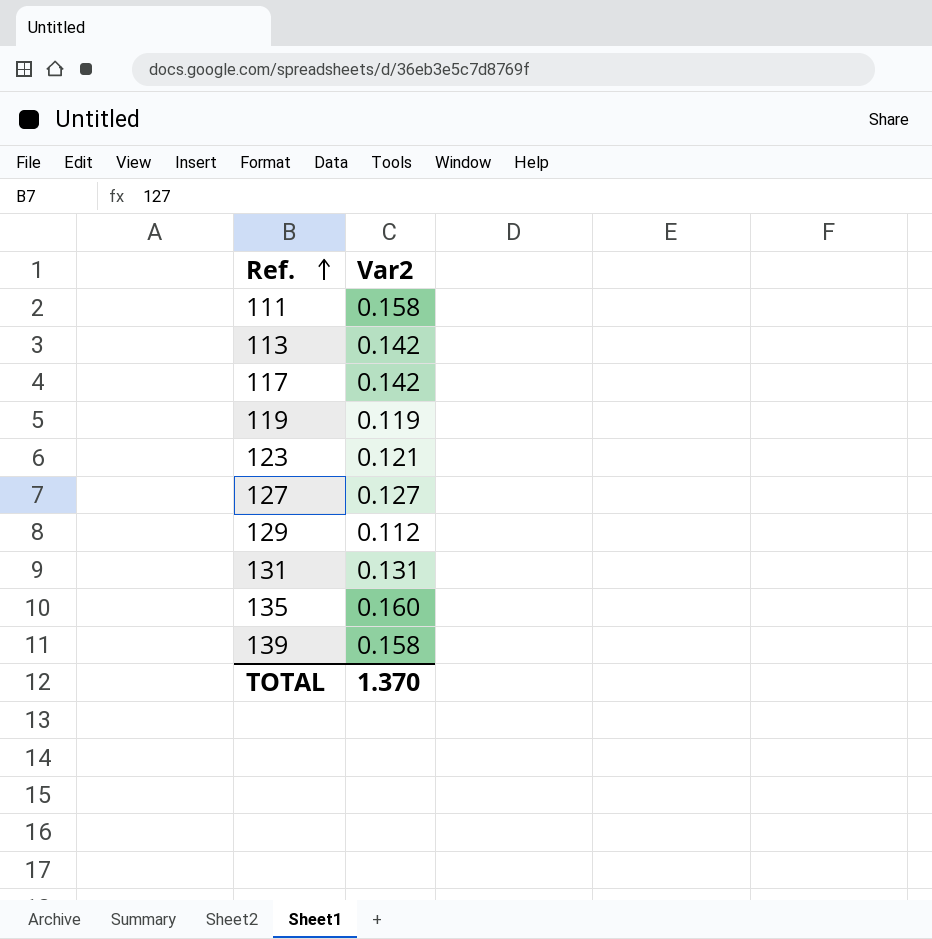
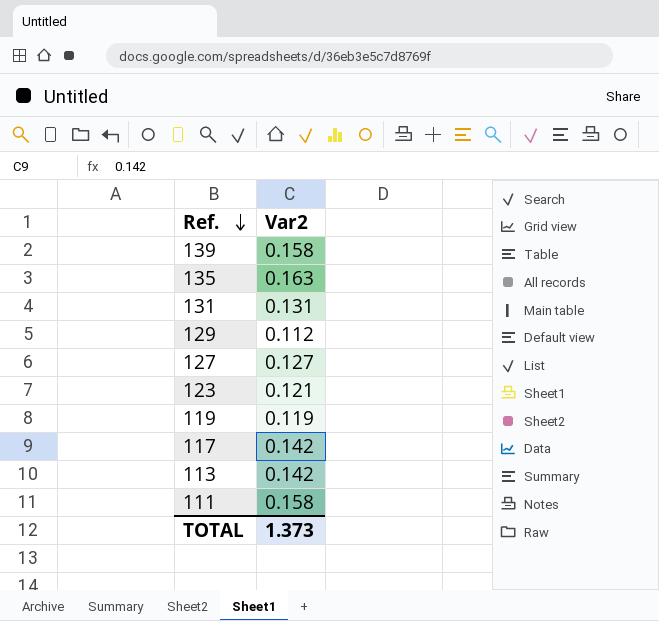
row order: Ref. ascending -> Ref. descending
135 | Var2: 0.160 -> 0.163
TOTAL | Var2: 1.370 -> 1.373

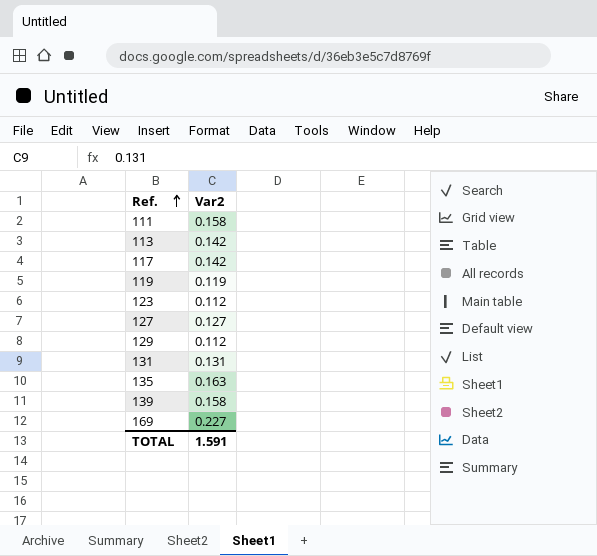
row order: Ref. descending -> Ref. ascending
123 | Var2: 0.121 -> 0.112
row 169: none -> 0.227
TOTAL | Var2: 1.373 -> 1.591

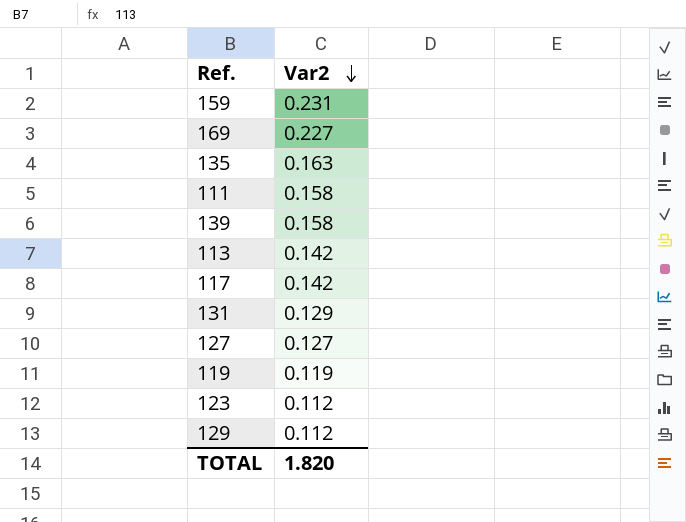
row order: Ref. ascending -> Var2 descending
row 159: none -> 0.231
131 | Var2: 0.131 -> 0.129
TOTAL | Var2: 1.591 -> 1.820

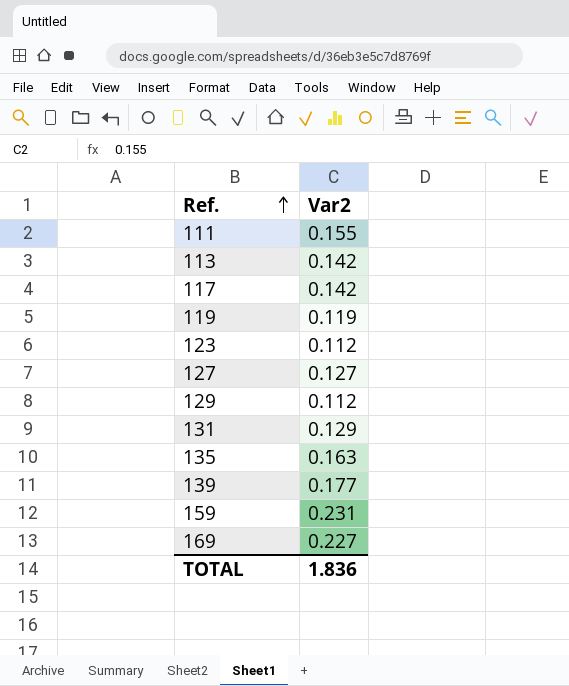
row order: Var2 descending -> Ref. ascending
111 | Var2: 0.158 -> 0.155
139 | Var2: 0.158 -> 0.177
TOTAL | Var2: 1.820 -> 1.836

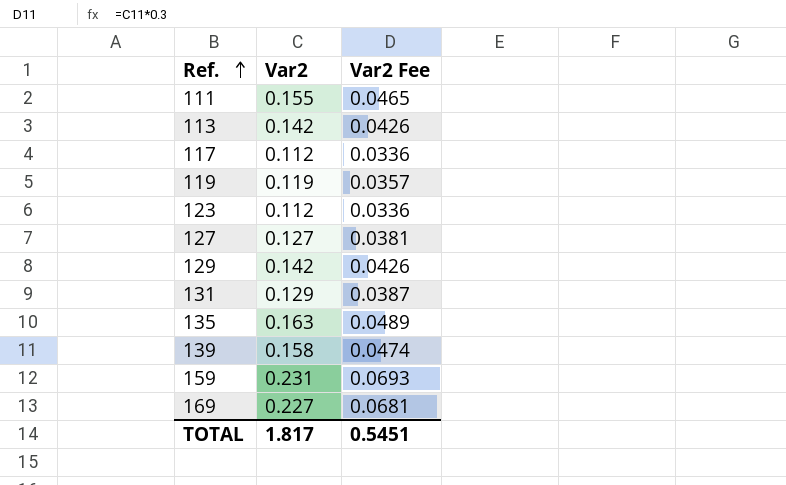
column Var2 Fee | formula: none -> [Var2] * 0.3
117 | Var2: 0.142 -> 0.112
129 | Var2: 0.112 -> 0.142
139 | Var2: 0.177 -> 0.158
TOTAL | Var2: 1.836 -> 1.817

